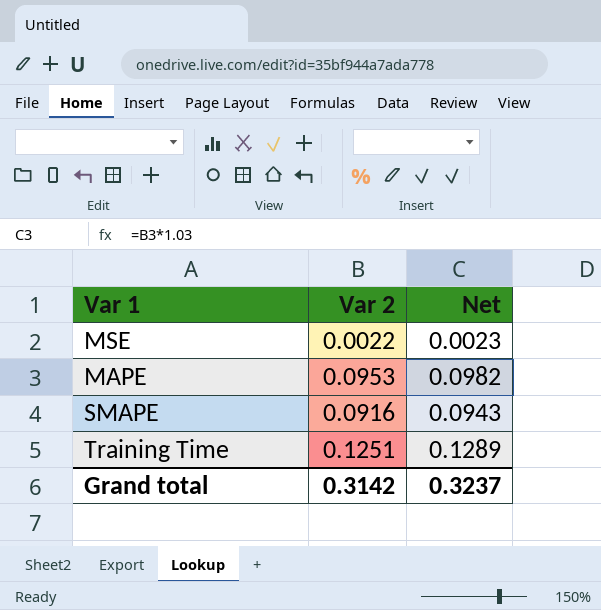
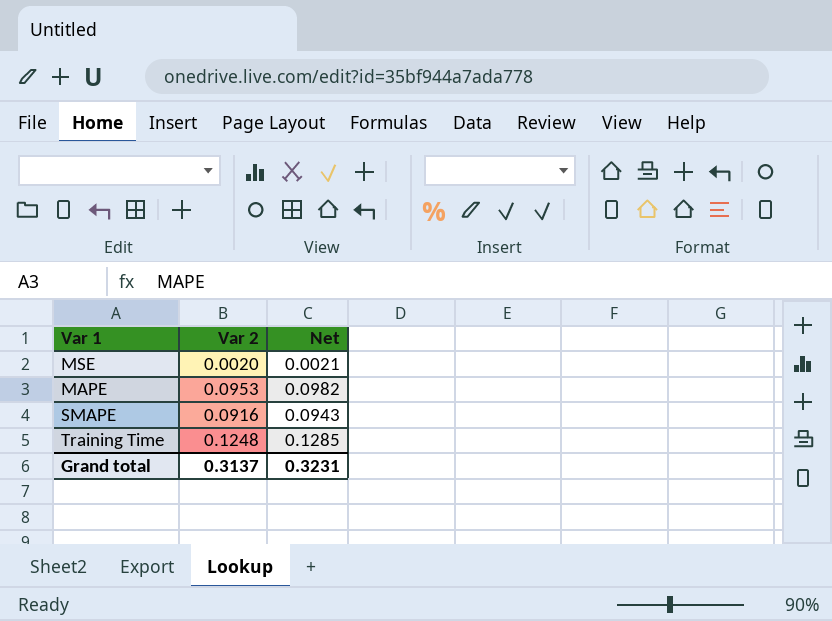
MSE | Var 2: 0.0022 -> 0.0020
MSE | Net: 0.0023 -> 0.0021
Training Time | Var 2: 0.1251 -> 0.1248
Training Time | Net: 0.1289 -> 0.1285
Grand total | Var 2: 0.3142 -> 0.3137
Grand total | Net: 0.3237 -> 0.3231

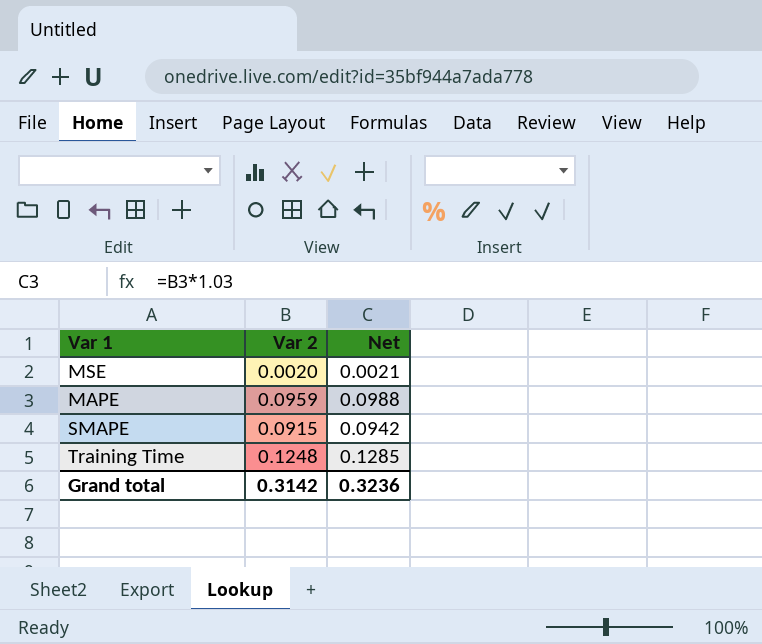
MAPE | Var 2: 0.0953 -> 0.0959
MAPE | Net: 0.0982 -> 0.0988
SMAPE | Var 2: 0.0916 -> 0.0915
SMAPE | Net: 0.0943 -> 0.0942
Grand total | Var 2: 0.3137 -> 0.3142
Grand total | Net: 0.3231 -> 0.3236

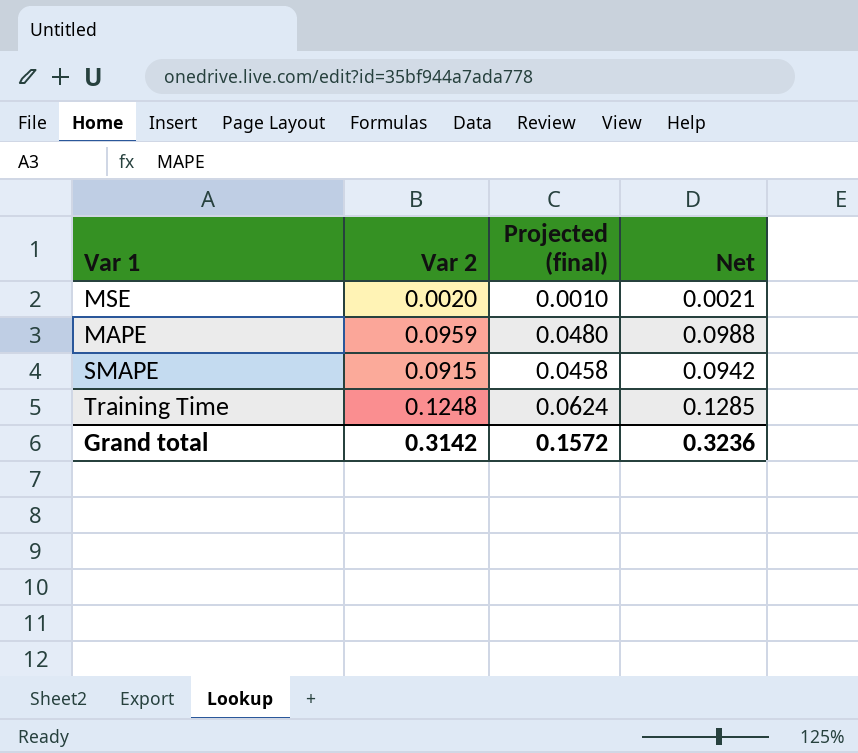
column Projected (final) | formula: none -> [Var 2] * 0.5

